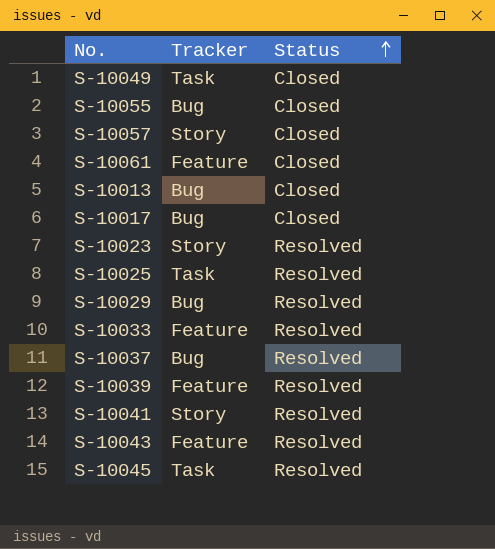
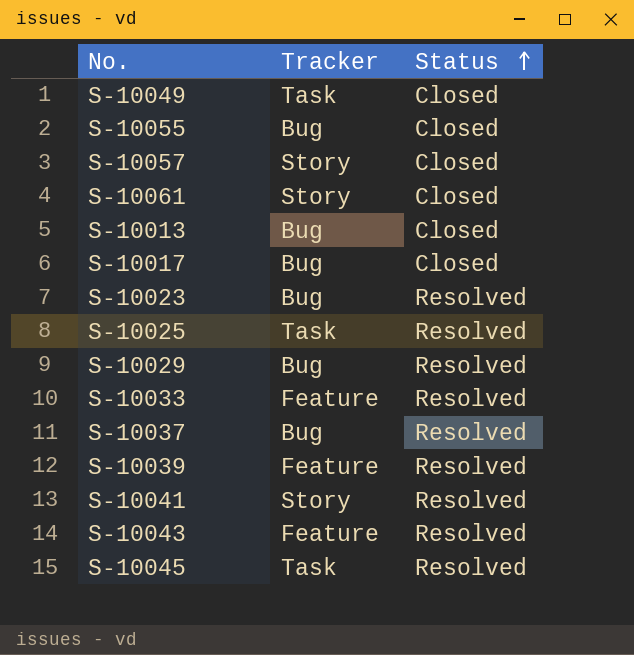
S-10061 | Tracker: Feature -> Story
S-10023 | Tracker: Story -> Bug

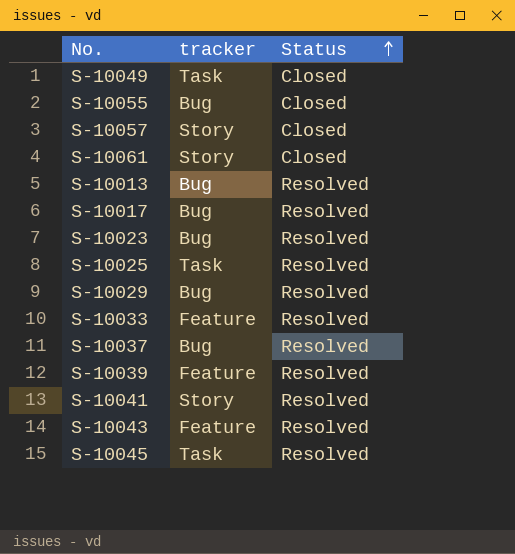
column name: Tracker -> tracker
S-10013 | Status: Closed -> Resolved
S-10017 | Status: Closed -> Resolved

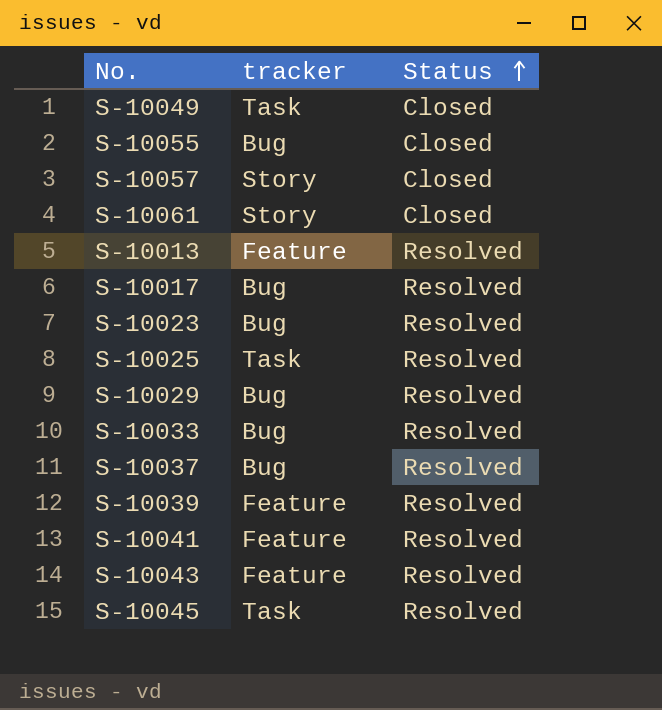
S-10013 | tracker: Bug -> Feature
S-10033 | tracker: Feature -> Bug
S-10041 | tracker: Story -> Feature

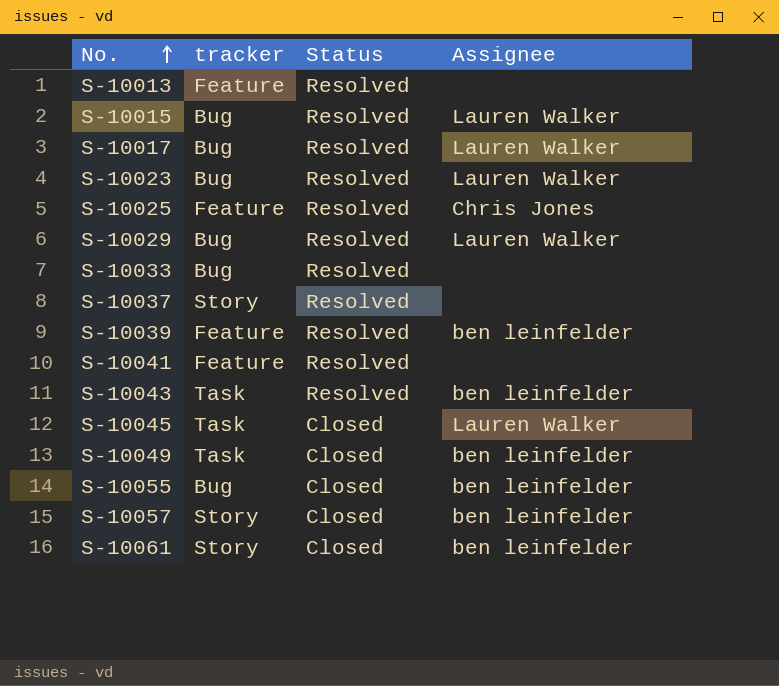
row order: Status ascending -> No. ascending
column Assignee | position: none -> 4
row S-10015: none -> Bug | Resolved | Lauren Walker
S-10025 | tracker: Task -> Feature
S-10037 | tracker: Bug -> Story
S-10043 | tracker: Feature -> Task
S-10045 | Status: Resolved -> Closed

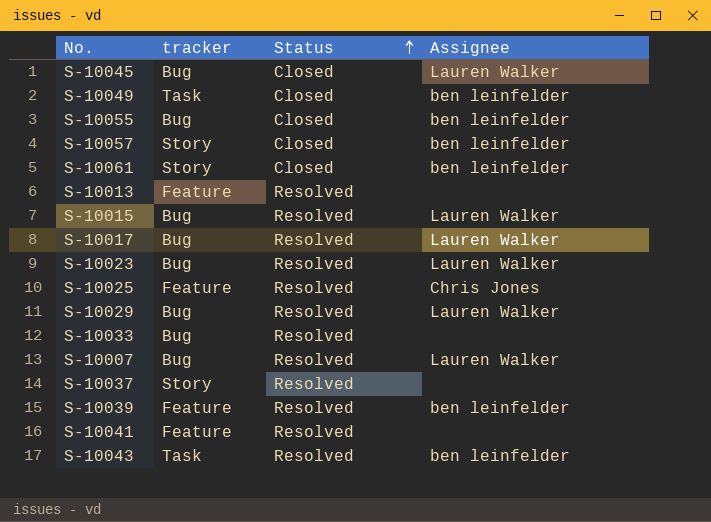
row order: No. ascending -> Status ascending
S-10045 | tracker: Task -> Bug
row S-10007: none -> Bug | Resolved | Lauren Walker

